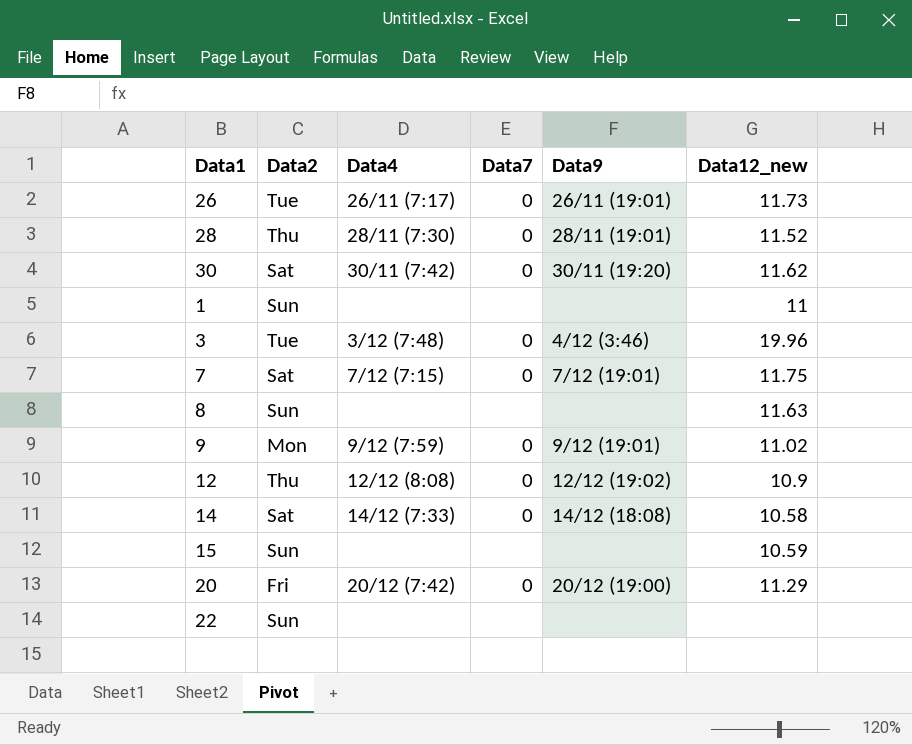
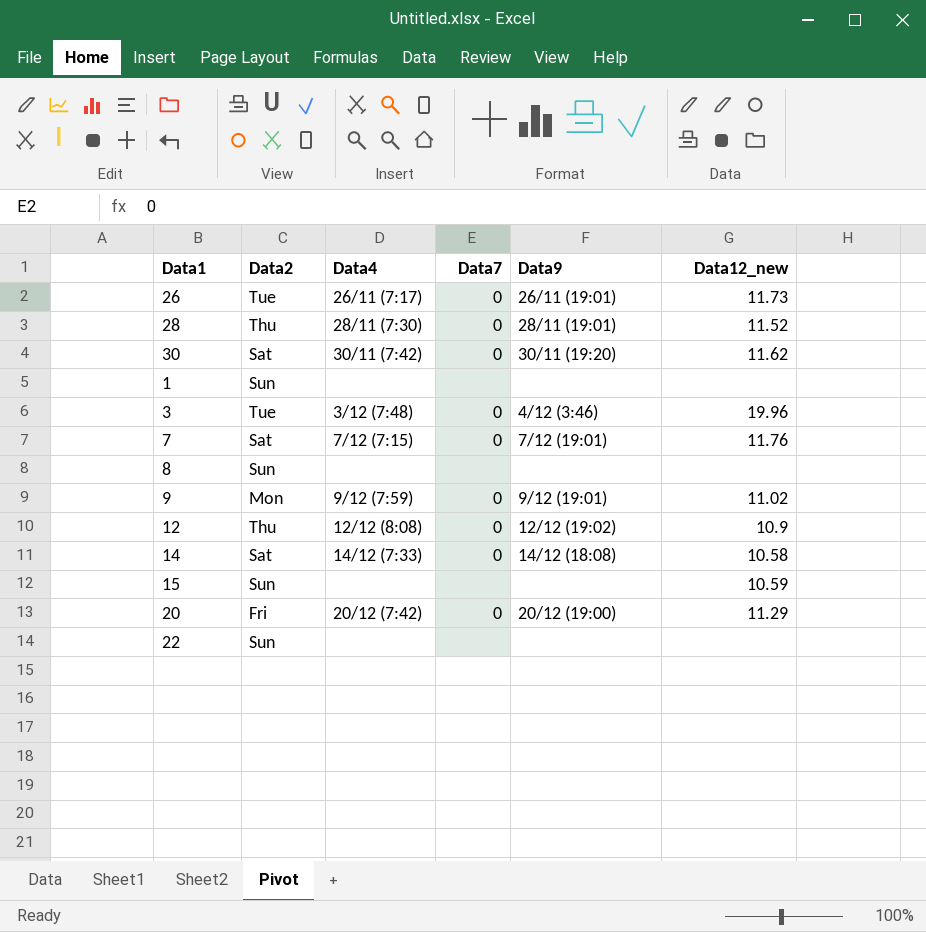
1 | Data12_new: 11 -> none
7 | Data12_new: 11.75 -> 11.76
8 | Data12_new: 11.63 -> none

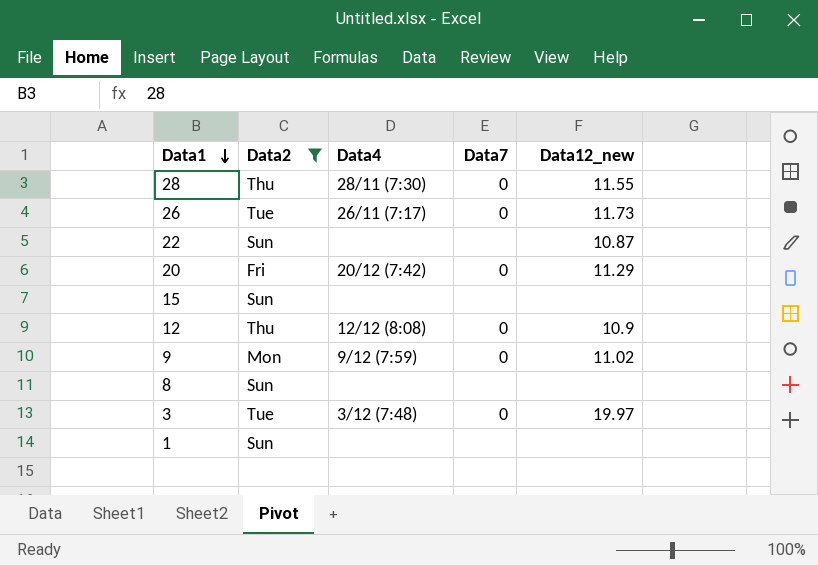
filter: none -> Data2 != Sat
row order: none -> Data1 descending
column Data9 | position: 5 -> none
28 | Data12_new: 11.52 -> 11.55
22 | Data12_new: none -> 10.87
15 | Data12_new: 10.59 -> none
3 | Data12_new: 19.96 -> 19.97

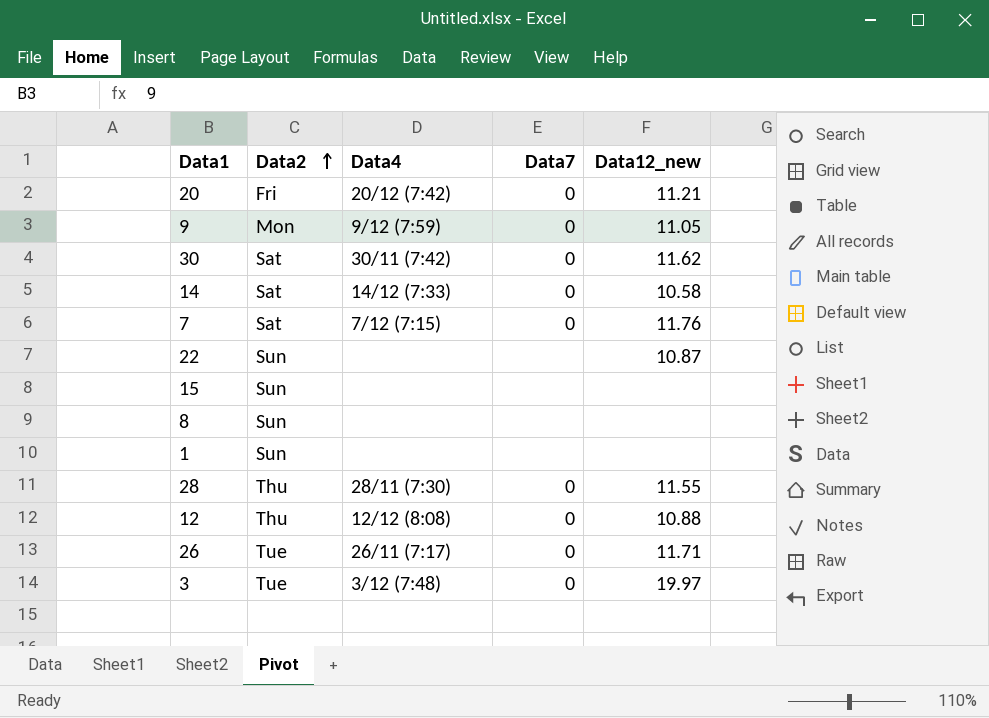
filter: Data2 != Sat -> none
row order: Data1 descending -> Data2 ascending
20 | Data12_new: 11.29 -> 11.21
9 | Data12_new: 11.02 -> 11.05
12 | Data12_new: 10.9 -> 10.88
26 | Data12_new: 11.73 -> 11.71

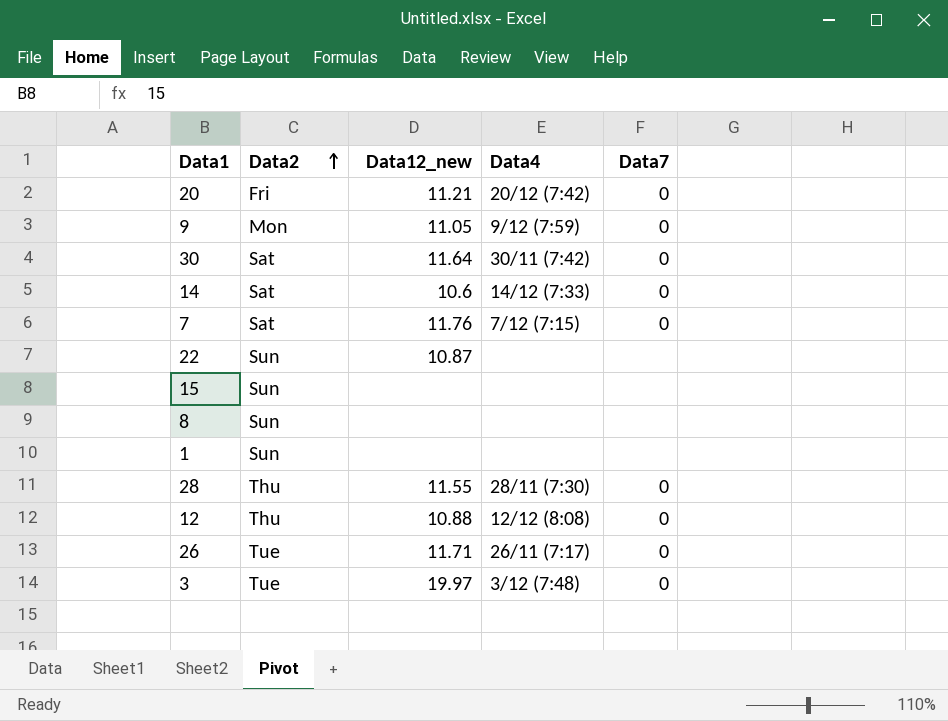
column Data12_new | position: 5 -> 3
30 | Data12_new: 11.62 -> 11.64
14 | Data12_new: 10.58 -> 10.6

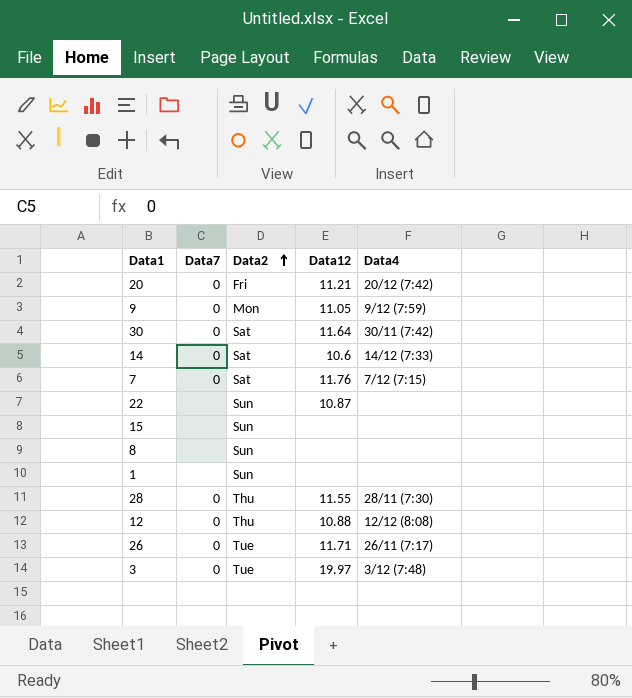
column Data7 | position: 5 -> 2
column name: Data12_new -> Data12

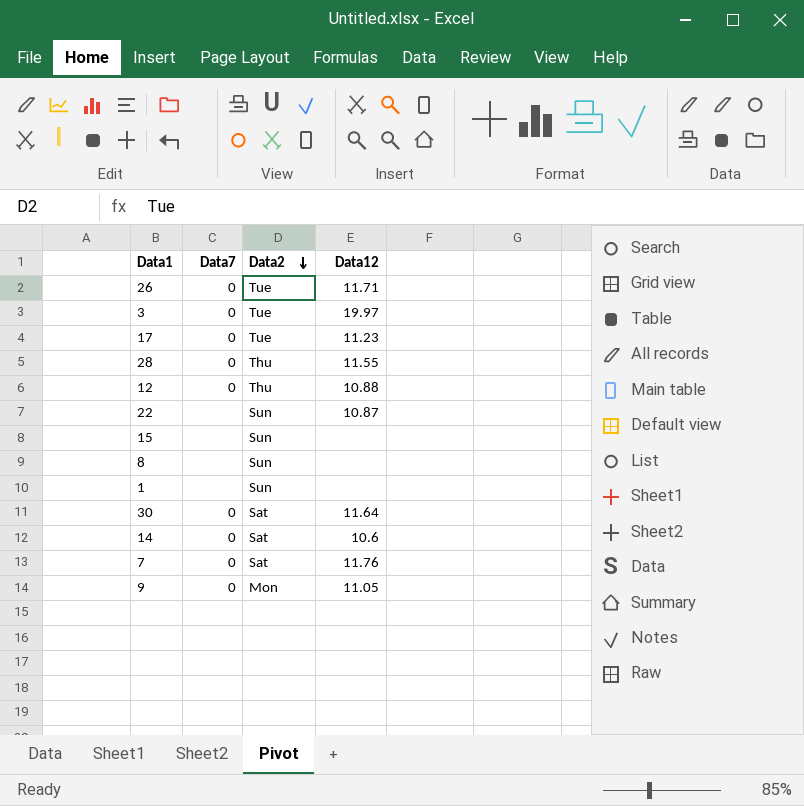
row order: Data2 ascending -> Data2 descending
column Data4 | position: 5 -> none
row 20: 0 | Fri | 11.21 | 20/12 (7:42) -> none
row 17: none -> 0 | Tue | 11.23

